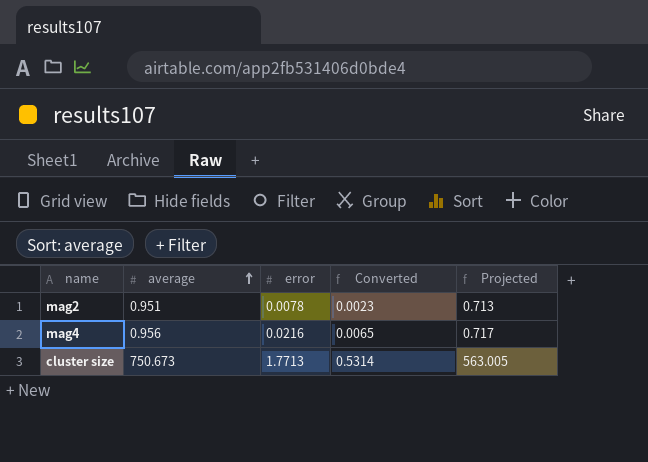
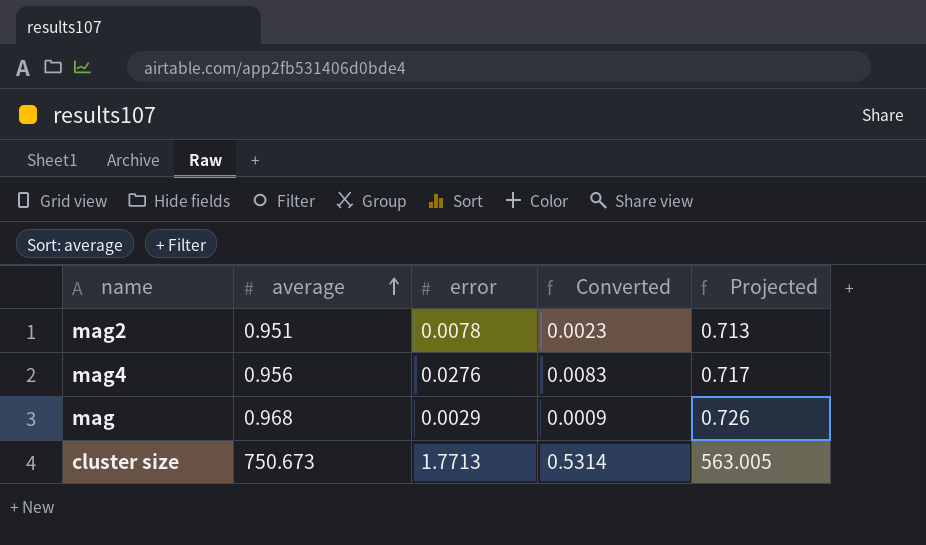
mag4 | error: 0.0216 -> 0.0276
mag4 | Converted: 0.0065 -> 0.0083
row mag: none -> 0.968 | 0.0029 | 0.0009 | 0.726

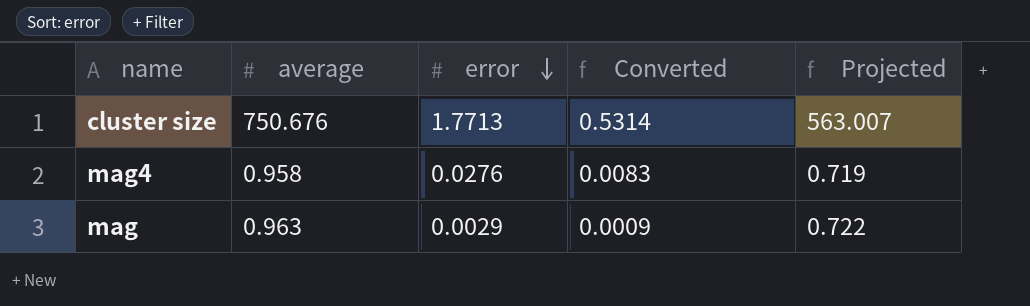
row order: average ascending -> error descending
row mag2: 0.951 | 0.0078 | 0.0023 | 0.713 -> none
cluster size | average: 750.673 -> 750.676
cluster size | Projected: 563.005 -> 563.007
mag4 | average: 0.956 -> 0.958
mag4 | Projected: 0.717 -> 0.719
mag | average: 0.968 -> 0.963
mag | Projected: 0.726 -> 0.722

